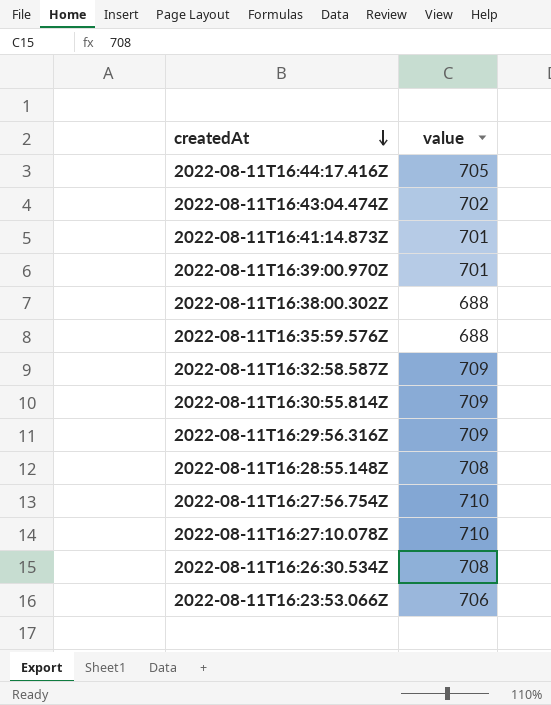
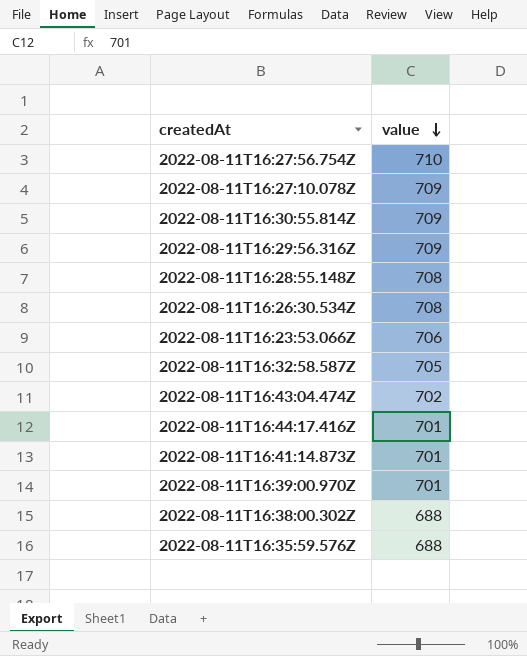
row order: createdAt descending -> value descending
2022-08-11T16:27:10.078Z | value: 710 -> 709
2022-08-11T16:32:58.587Z | value: 709 -> 705
2022-08-11T16:44:17.416Z | value: 705 -> 701

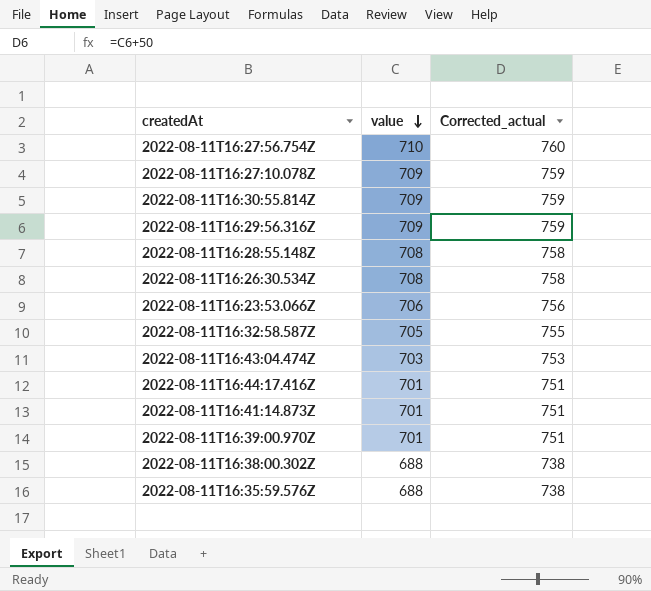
column Corrected_actual | formula: none -> [value] + 50
2022-08-11T16:43:04.474Z | value: 702 -> 703

